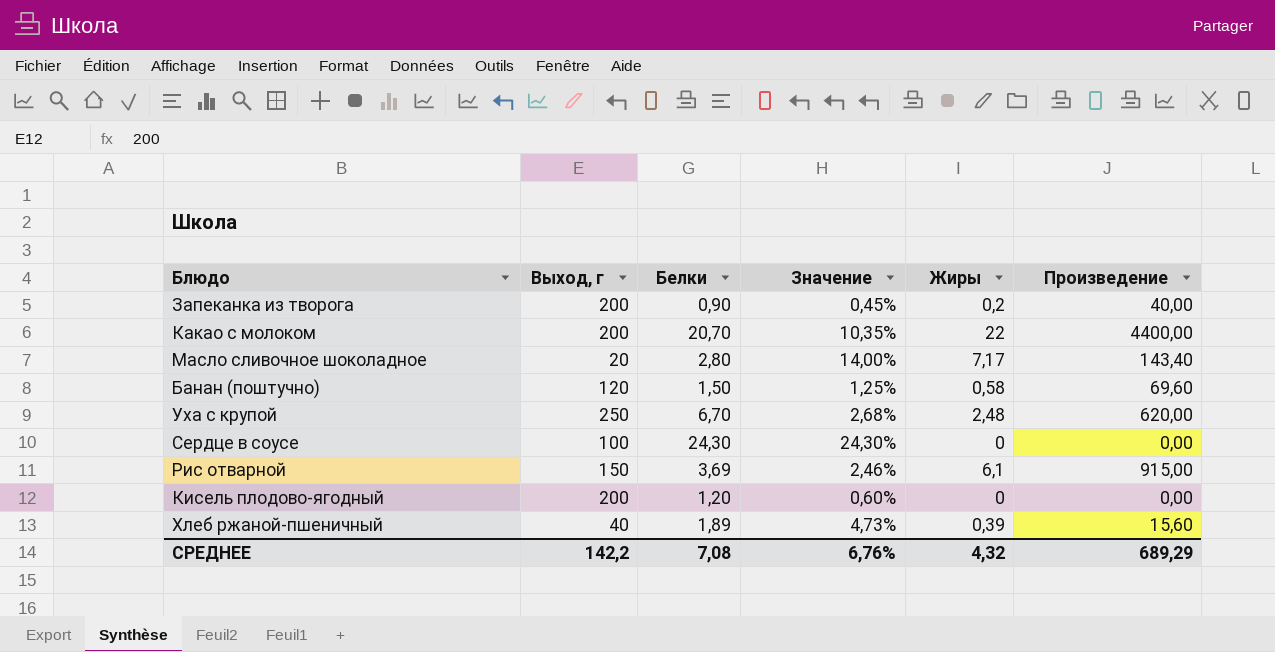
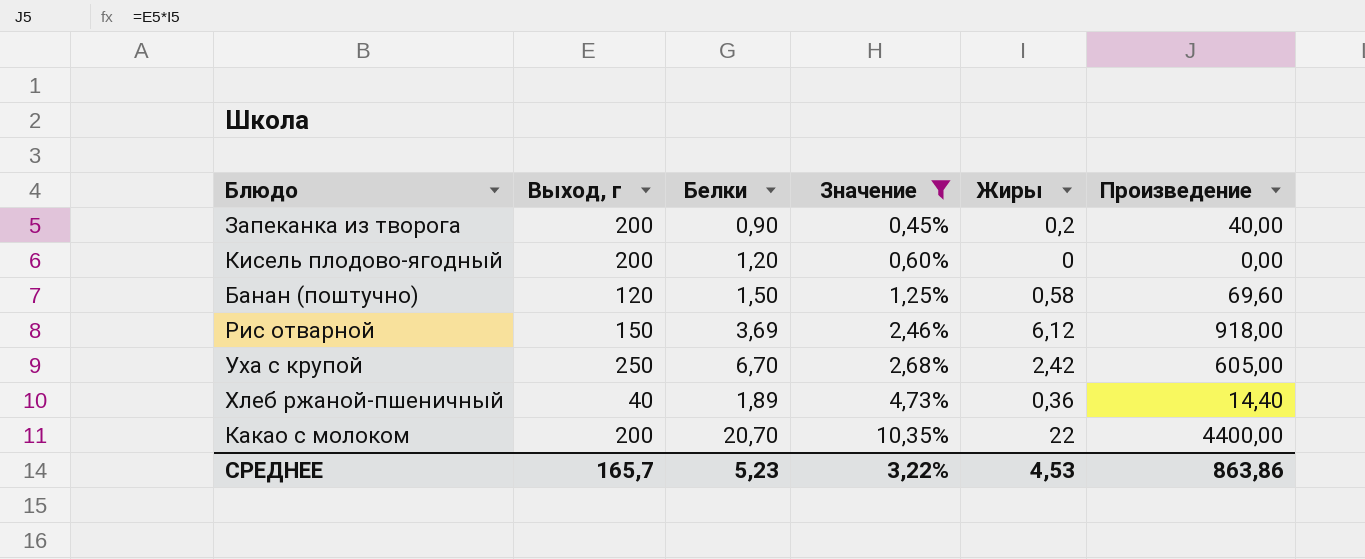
filter: none -> Значение <= 10,35%
row order: none -> Значение ascending
Рис отварной | Жиры: 6,1 -> 6,12
Рис отварной | Произведение: 915,00 -> 918,00
Уха с крупой | Жиры: 2,48 -> 2,42
Уха с крупой | Произведение: 620,00 -> 605,00
Хлеб ржаной-пшеничный | Жиры: 0,39 -> 0,36
Хлеб ржаной-пшеничный | Произведение: 15,60 -> 14,40
СРЕДНЕЕ | Выход, г: 142,2 -> 165,7
СРЕДНЕЕ | Белки: 7,08 -> 5,23
СРЕДНЕЕ | Значение: 6,76% -> 3,22%
СРЕДНЕЕ | Жиры: 4,32 -> 4,53
СРЕДНЕЕ | Произведение: 689,29 -> 863,86

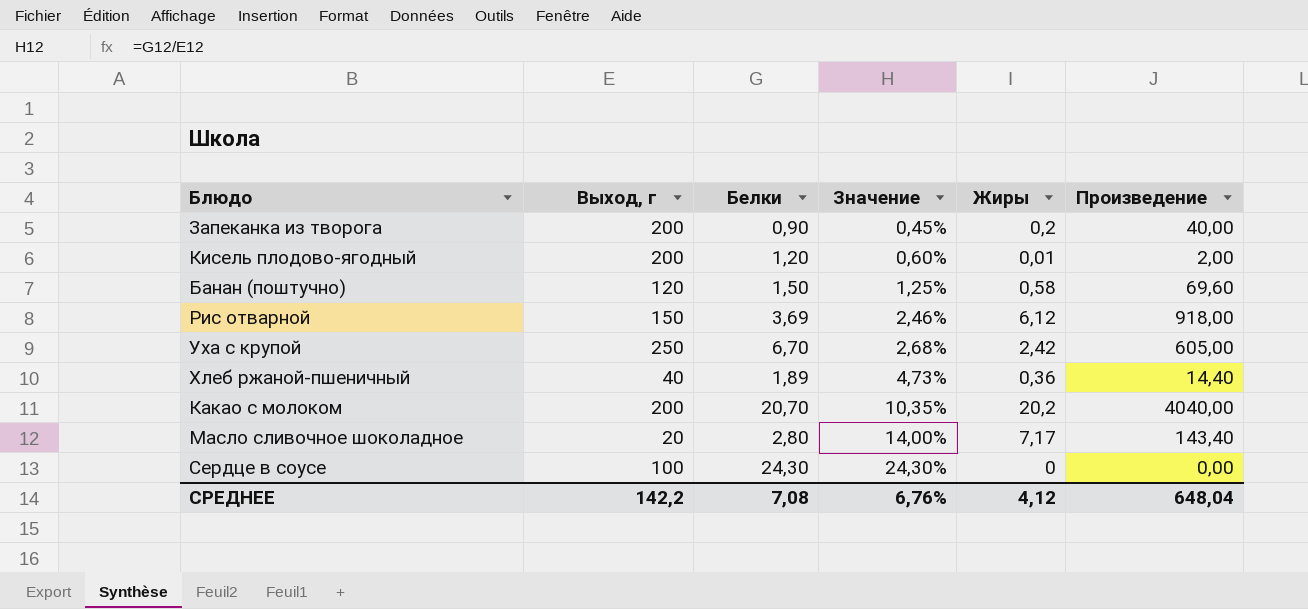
filter: Значение <= 10,35% -> none
Кисель плодово-ягодный | Жиры: 0 -> 0,01
Кисель плодово-ягодный | Произведение: 0,00 -> 2,00
Какао с молоком | Жиры: 22 -> 20,2
Какао с молоком | Произведение: 4400,00 -> 4040,00
СРЕДНЕЕ | Выход, г: 165,7 -> 142,2
СРЕДНЕЕ | Белки: 5,23 -> 7,08
СРЕДНЕЕ | Значение: 3,22% -> 6,76%
СРЕДНЕЕ | Жиры: 4,53 -> 4,12
СРЕДНЕЕ | Произведение: 863,86 -> 648,04

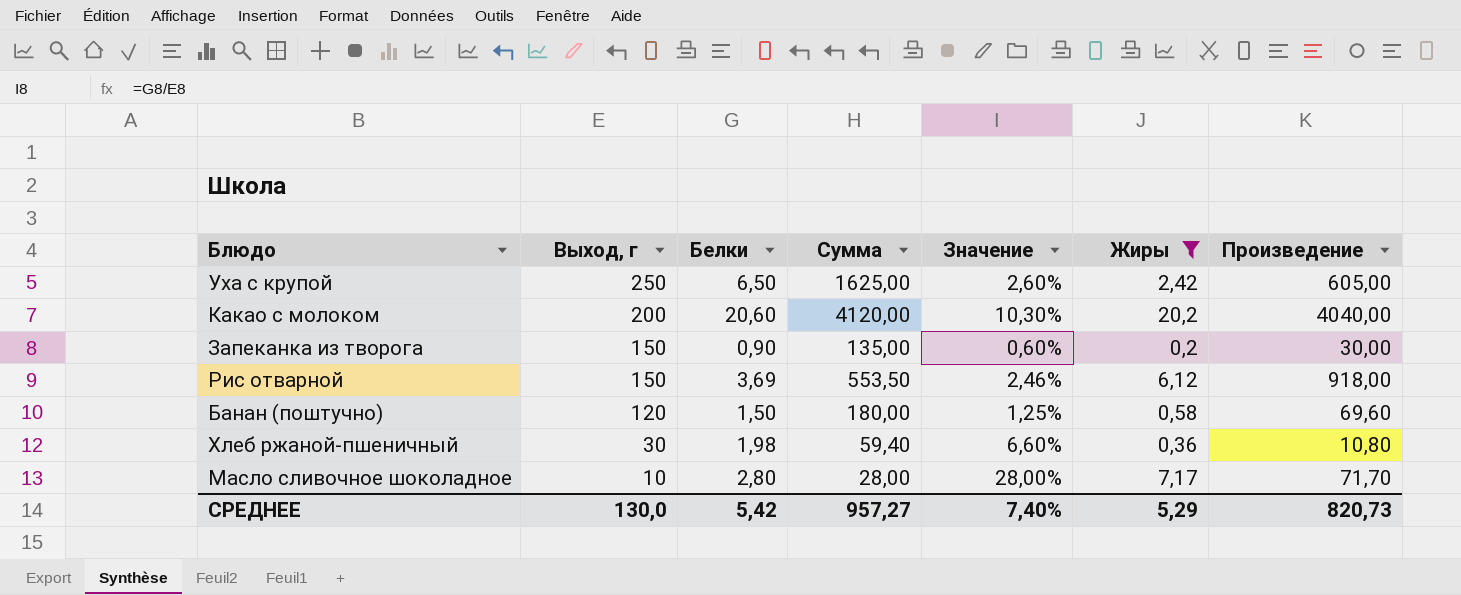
filter: none -> Жиры >= 0,2
row order: Значение ascending -> Выход, г descending
column Сумма | formula: none -> [Выход, г] * [Белки]
Уха с крупой | Белки: 6,70 -> 6,50
Уха с крупой | Значение: 2,68% -> 2,60%
Какао с молоком | Белки: 20,70 -> 20,60
Какао с молоком | Значение: 10,35% -> 10,30%
Запеканка из творога | Выход, г: 200 -> 150
Запеканка из творога | Значение: 0,45% -> 0,60%
Запеканка из творога | Произведение: 40,00 -> 30,00
Хлеб ржаной-пшеничный | Выход, г: 40 -> 30
Хлеб ржаной-пшеничный | Белки: 1,89 -> 1,98
Хлеб ржаной-пшеничный | Значение: 4,73% -> 6,60%
Хлеб ржаной-пшеничный | Произведение: 14,40 -> 10,80
Масло сливочное шоколадное | Выход, г: 20 -> 10
Масло сливочное шоколадное | Значение: 14,00% -> 28,00%
Масло сливочное шоколадное | Произведение: 143,40 -> 71,70
СРЕДНЕЕ | Выход, г: 142,2 -> 130,0
СРЕДНЕЕ | Белки: 7,08 -> 5,42
СРЕДНЕЕ | Значение: 6,76% -> 7,40%
СРЕДНЕЕ | Жиры: 4,12 -> 5,29
СРЕДНЕЕ | Произведение: 648,04 -> 820,73

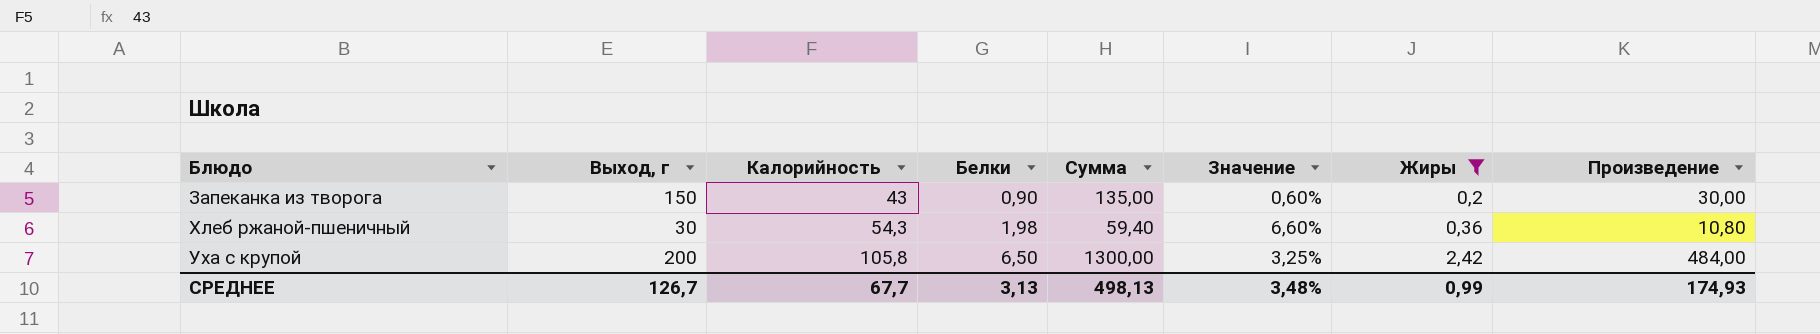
row order: Выход, г descending -> Калорийность ascending
column Калорийность | position: none -> 3
row Какао с молоком: 200 | 20,60 | 4120,00 | 10,30% | 20,2 | 4040,00 -> none
row Рис отварной: 150 | 3,69 | 553,50 | 2,46% | 6,12 | 918,00 -> none
row Банан (поштучно): 120 | 1,50 | 180,00 | 1,25% | 0,58 | 69,60 -> none
row Масло сливочное шоколадное: 10 | 2,80 | 28,00 | 28,00% | 7,17 | 71,70 -> none
Уха с крупой | Выход, г: 250 -> 200
Уха с крупой | Сумма: 1625,00 -> 1300,00
Уха с крупой | Значение: 2,60% -> 3,25%
Уха с крупой | Произведение: 605,00 -> 484,00
СРЕДНЕЕ | Выход, г: 130,0 -> 126,7
СРЕДНЕЕ | Белки: 5,42 -> 3,13
СРЕДНЕЕ | Сумма: 957,27 -> 498,13
СРЕДНЕЕ | Значение: 7,40% -> 3,48%
СРЕДНЕЕ | Жиры: 5,29 -> 0,99
СРЕДНЕЕ | Произведение: 820,73 -> 174,93

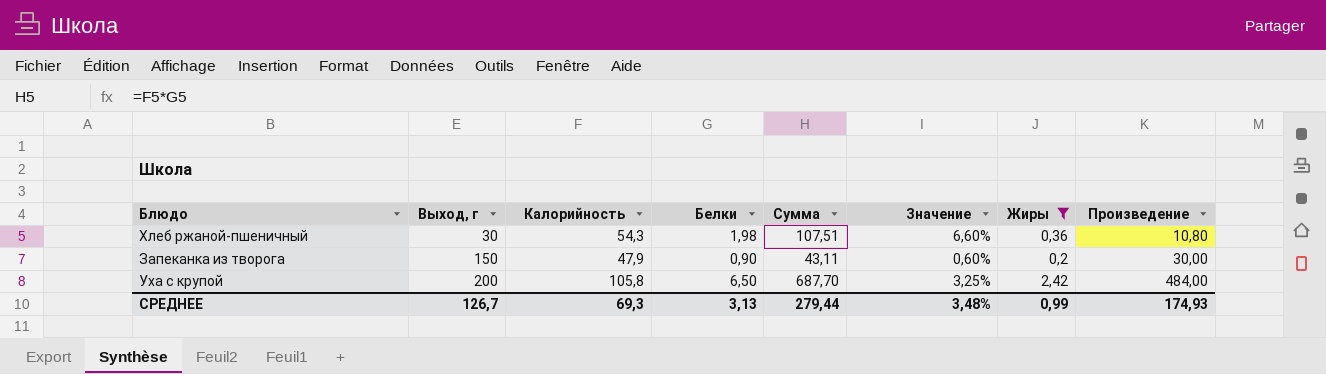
row order: Калорийность ascending -> Выход, г ascending
column Сумма | formula: [Выход, г] * [Белки] -> [Калорийность] * [Белки]
Запеканка из творога | Калорийность: 43 -> 47,9
СРЕДНЕЕ | Калорийность: 67,7 -> 69,3
СРЕДНЕЕ | Сумма: 498,13 -> 279,44

